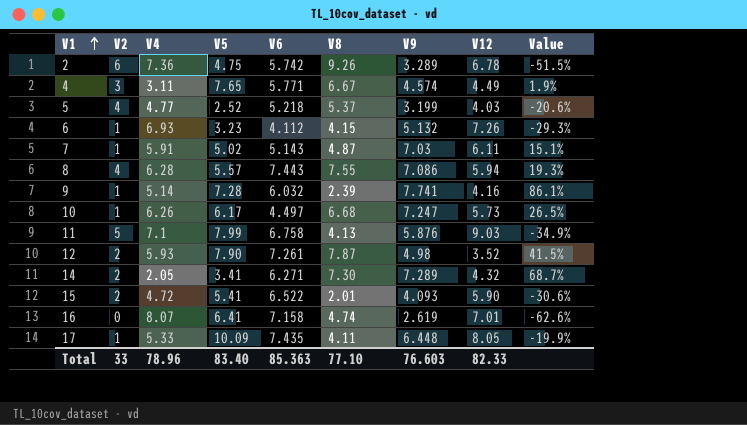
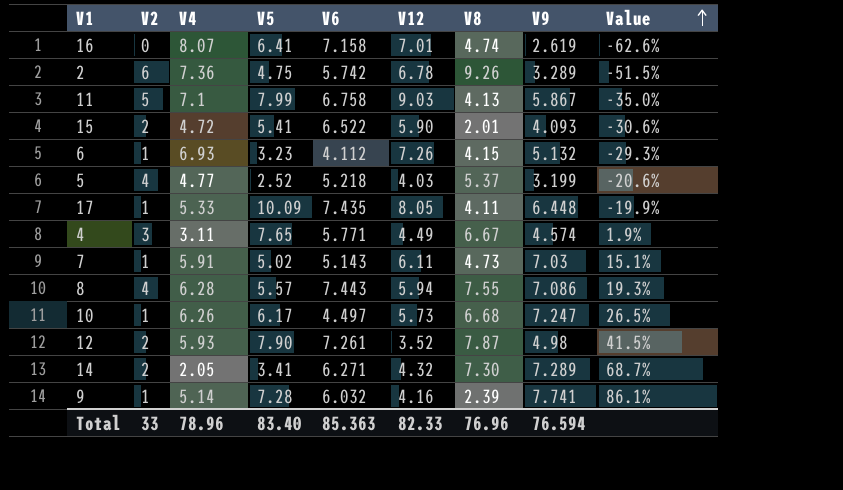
row order: V1 ascending -> Value ascending
column V12 | position: 8 -> 6
11 | V9: 5.876 -> 5.867
11 | Value: -34.9% -> -35.0%
7 | V8: 4.87 -> 4.73
Total | V8: 77.10 -> 76.96
Total | V9: 76.603 -> 76.594

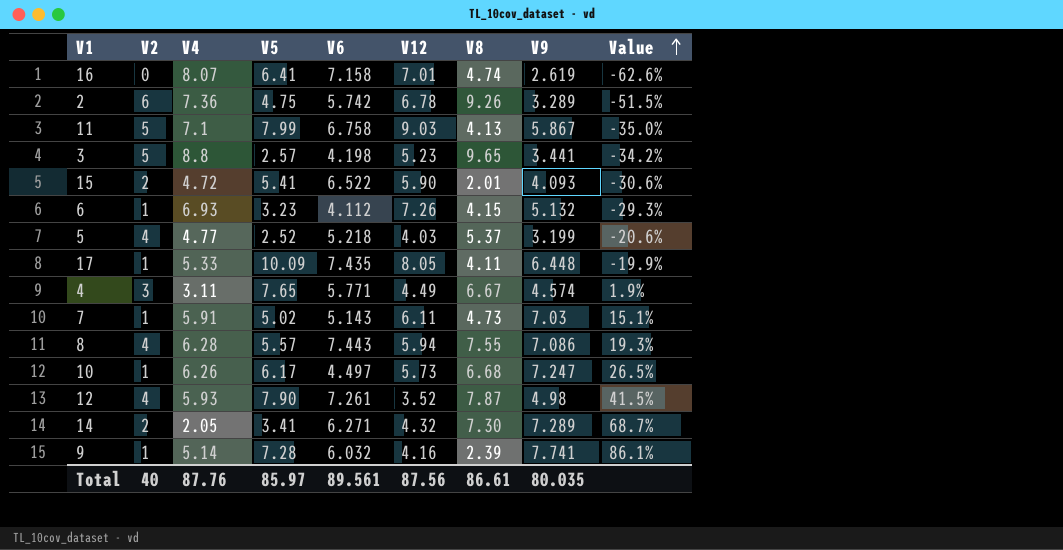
row 3: none -> 5 | 8.8 | 2.57 | 4.198 | 5.23 | 9.65 | 3.441 | -34.2%
12 | V2: 2 -> 4
Total | V2: 33 -> 40
Total | V4: 78.96 -> 87.76
Total | V5: 83.40 -> 85.97
Total | V6: 85.363 -> 89.561
Total | V12: 82.33 -> 87.56
Total | V8: 76.96 -> 86.61
Total | V9: 76.594 -> 80.035

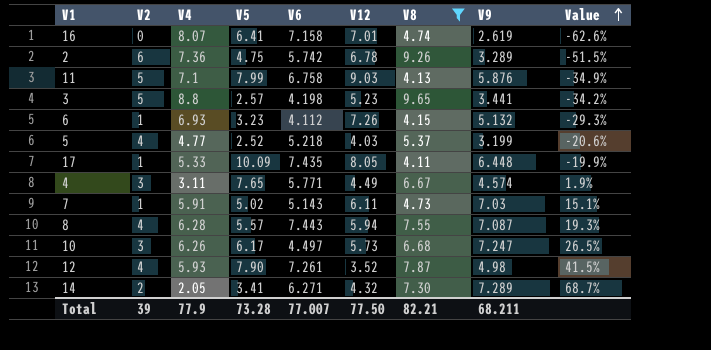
filter: none -> V8 >= 4.11
11 | V9: 5.867 -> 5.876
11 | Value: -35.0% -> -34.9%
8 | V9: 7.086 -> 7.087
10 | V2: 1 -> 3
Total | V2: 40 -> 39
Total | V4: 87.76 -> 77.9
Total | V5: 85.97 -> 73.28
Total | V6: 89.561 -> 77.007
Total | V12: 87.56 -> 77.50
Total | V8: 86.61 -> 82.21
Total | V9: 80.035 -> 68.211

